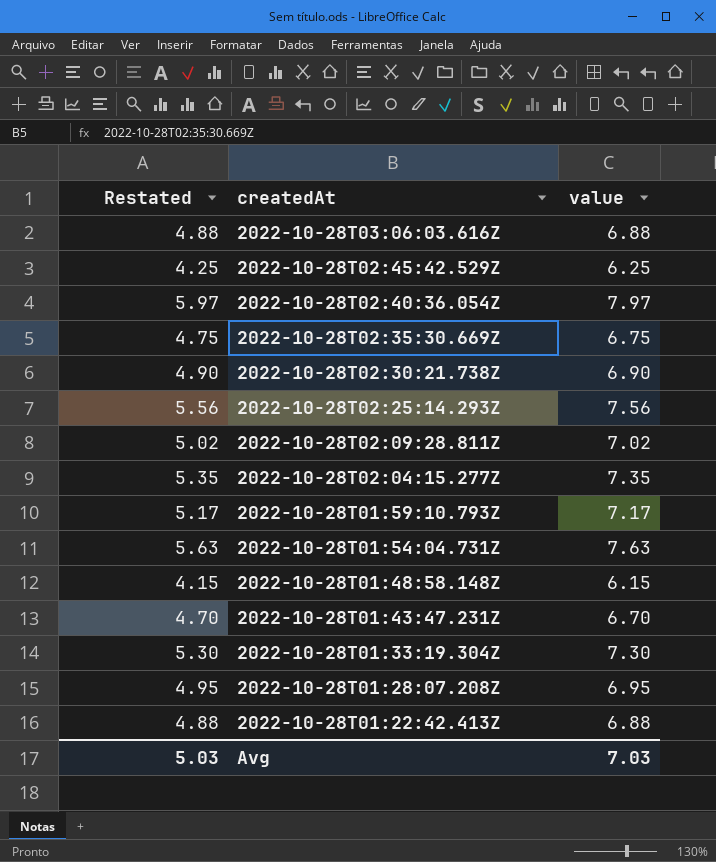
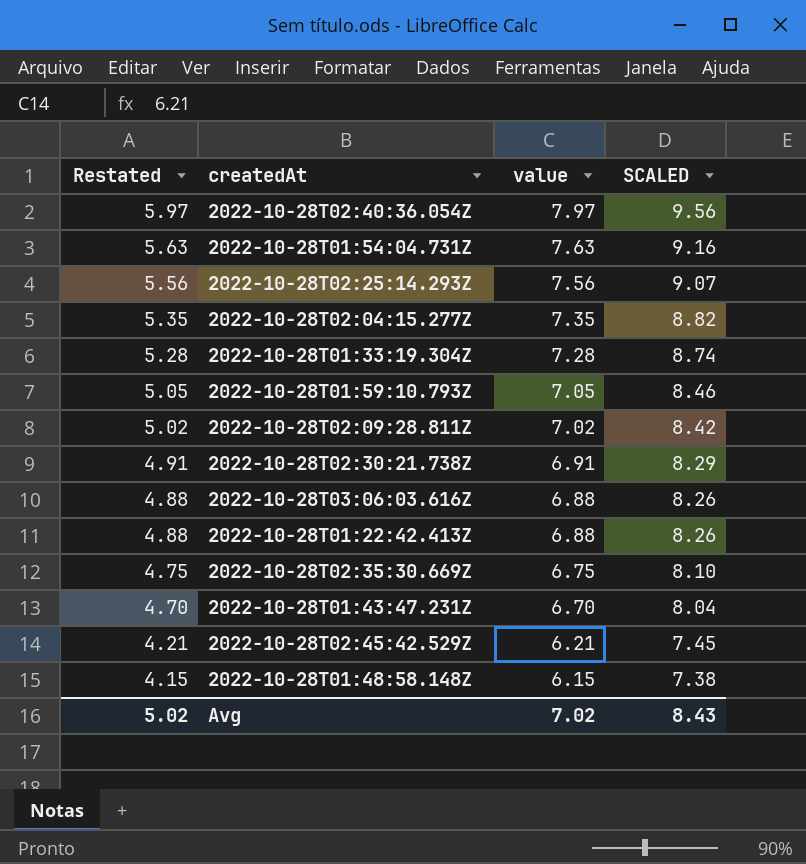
row order: createdAt descending -> Restated descending
column SCALED | formula: none -> [value] * 1.2
row 2022-10-28T01:28:07.208Z: 4.95 | 6.95 -> none
2022-10-28T01:33:19.304Z | Restated: 5.30 -> 5.28
2022-10-28T01:33:19.304Z | value: 7.30 -> 7.28
2022-10-28T01:59:10.793Z | Restated: 5.17 -> 5.05
2022-10-28T01:59:10.793Z | value: 7.17 -> 7.05
2022-10-28T02:30:21.738Z | Restated: 4.90 -> 4.91
2022-10-28T02:30:21.738Z | value: 6.90 -> 6.91
2022-10-28T02:45:42.529Z | Restated: 4.25 -> 4.21
2022-10-28T02:45:42.529Z | value: 6.25 -> 6.21
Avg | Restated: 5.03 -> 5.02
Avg | value: 7.03 -> 7.02

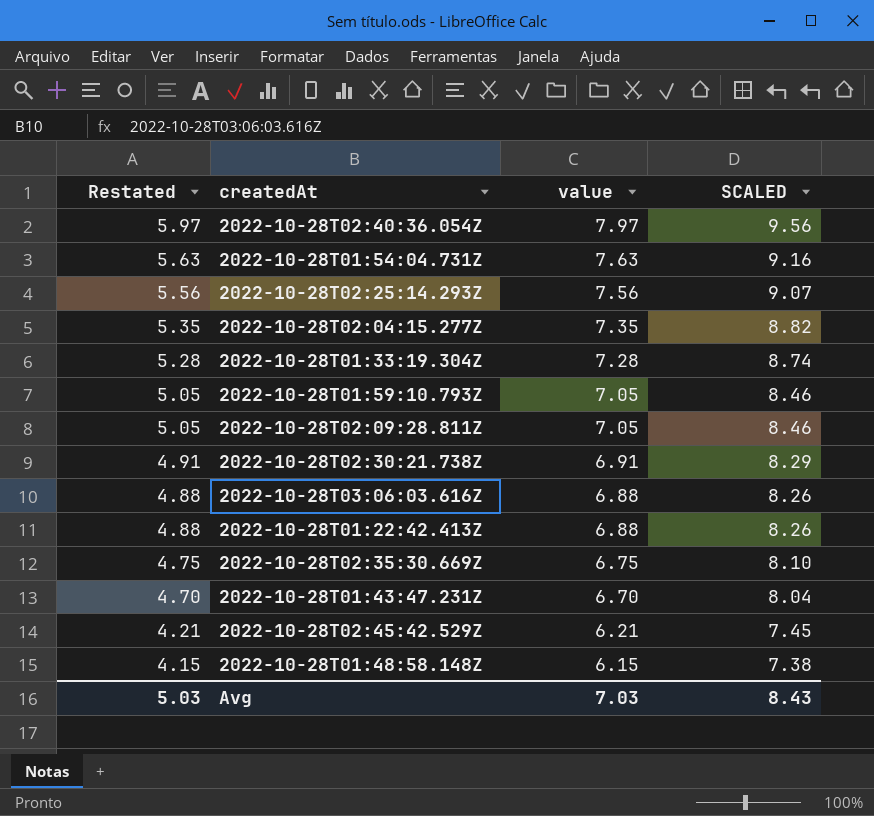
2022-10-28T02:09:28.811Z | Restated: 5.02 -> 5.05
2022-10-28T02:09:28.811Z | value: 7.02 -> 7.05
2022-10-28T02:09:28.811Z | SCALED: 8.42 -> 8.46
Avg | Restated: 5.02 -> 5.03
Avg | value: 7.02 -> 7.03

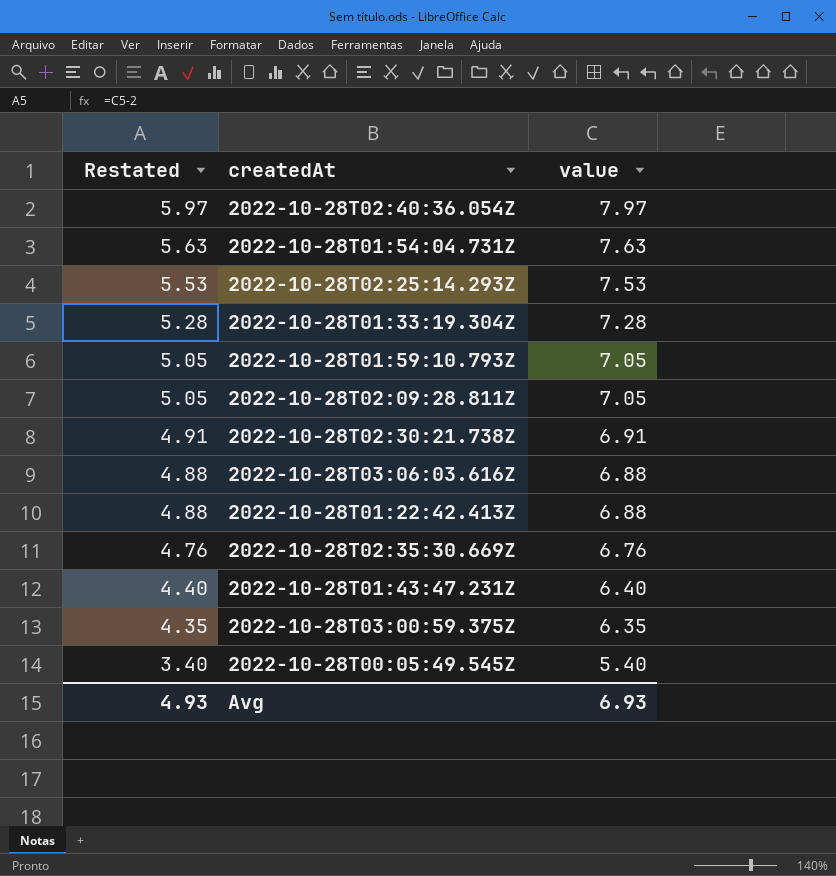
column SCALED | formula: [value] * 1.2 -> none
row 2022-10-28T02:04:15.277Z: 5.35 | 7.35 | 8.82 -> none
row 2022-10-28T02:45:42.529Z: 4.21 | 6.21 | 7.45 -> none
row 2022-10-28T01:48:58.148Z: 4.15 | 6.15 | 7.38 -> none
2022-10-28T02:25:14.293Z | Restated: 5.56 -> 5.53
2022-10-28T02:25:14.293Z | value: 7.56 -> 7.53
2022-10-28T02:35:30.669Z | Restated: 4.75 -> 4.76
2022-10-28T02:35:30.669Z | value: 6.75 -> 6.76
2022-10-28T01:43:47.231Z | Restated: 4.70 -> 4.40
2022-10-28T01:43:47.231Z | value: 6.70 -> 6.40
row 2022-10-28T03:00:59.375Z: none -> 4.35 | 6.35
row 2022-10-28T00:05:49.545Z: none -> 3.40 | 5.40
Avg | Restated: 5.03 -> 4.93
Avg | value: 7.03 -> 6.93

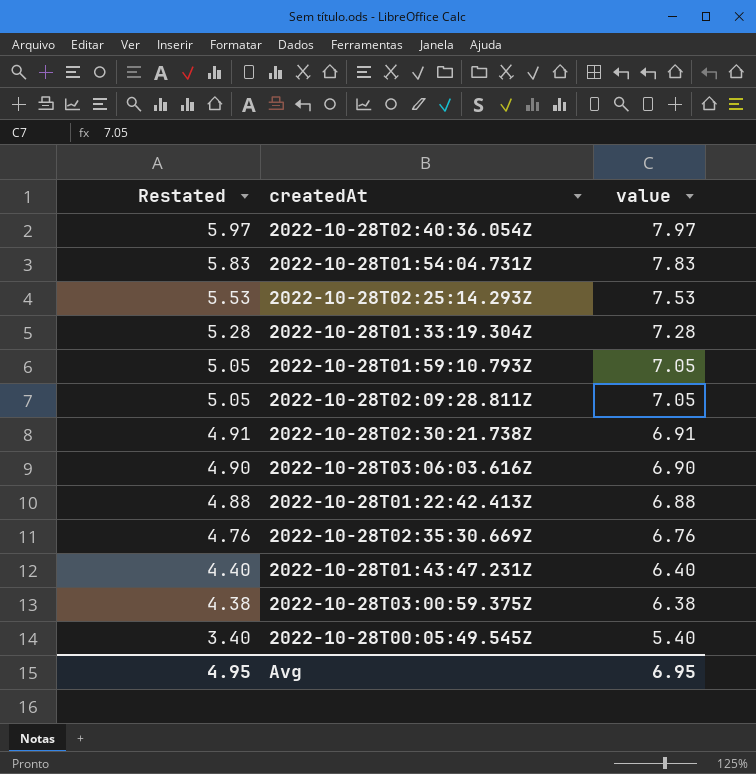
2022-10-28T01:54:04.731Z | Restated: 5.63 -> 5.83
2022-10-28T01:54:04.731Z | value: 7.63 -> 7.83
2022-10-28T03:06:03.616Z | Restated: 4.88 -> 4.90
2022-10-28T03:06:03.616Z | value: 6.88 -> 6.90
2022-10-28T03:00:59.375Z | Restated: 4.35 -> 4.38
2022-10-28T03:00:59.375Z | value: 6.35 -> 6.38
Avg | Restated: 4.93 -> 4.95
Avg | value: 6.93 -> 6.95

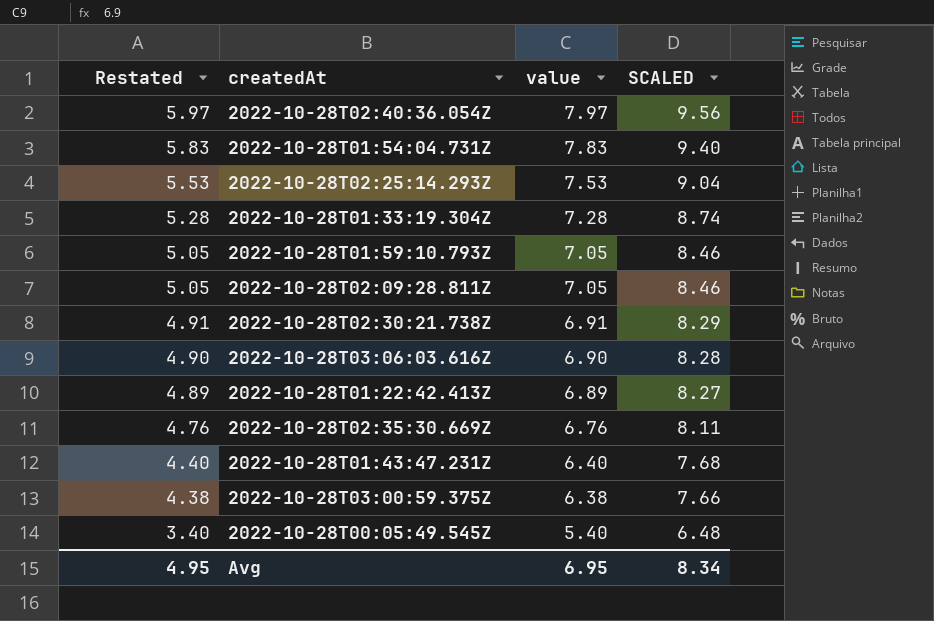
column SCALED | formula: none -> [value] * 1.2
2022-10-28T01:22:42.413Z | Restated: 4.88 -> 4.89
2022-10-28T01:22:42.413Z | value: 6.88 -> 6.89

